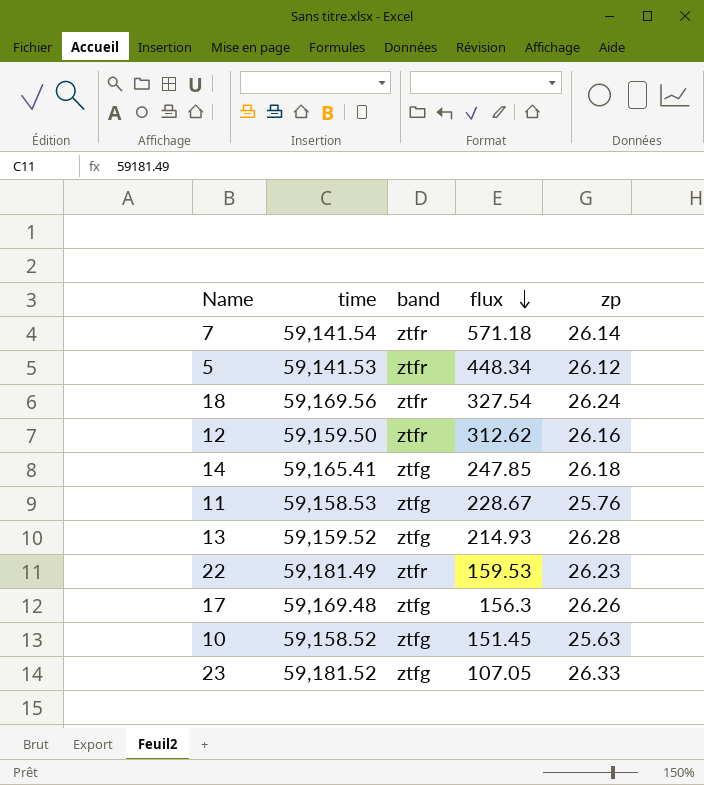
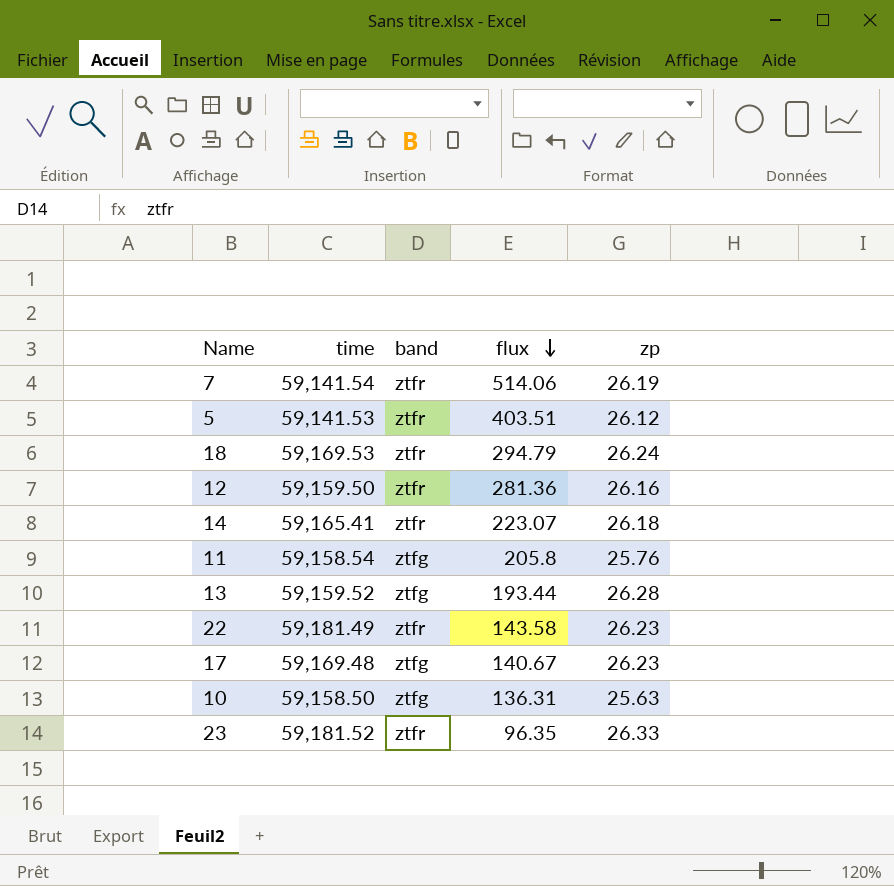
7 | flux: 571.18 -> 514.06
7 | zp: 26.14 -> 26.19
5 | flux: 448.34 -> 403.51
18 | time: 59,169.56 -> 59,169.53
18 | flux: 327.54 -> 294.79
12 | flux: 312.62 -> 281.36
14 | band: ztfg -> ztfr
14 | flux: 247.85 -> 223.07
11 | time: 59,158.53 -> 59,158.54
11 | flux: 228.67 -> 205.8
13 | flux: 214.93 -> 193.44
22 | flux: 159.53 -> 143.58
17 | flux: 156.3 -> 140.67
17 | zp: 26.26 -> 26.23
10 | time: 59,158.52 -> 59,158.50
10 | flux: 151.45 -> 136.31
23 | band: ztfg -> ztfr
23 | flux: 107.05 -> 96.35

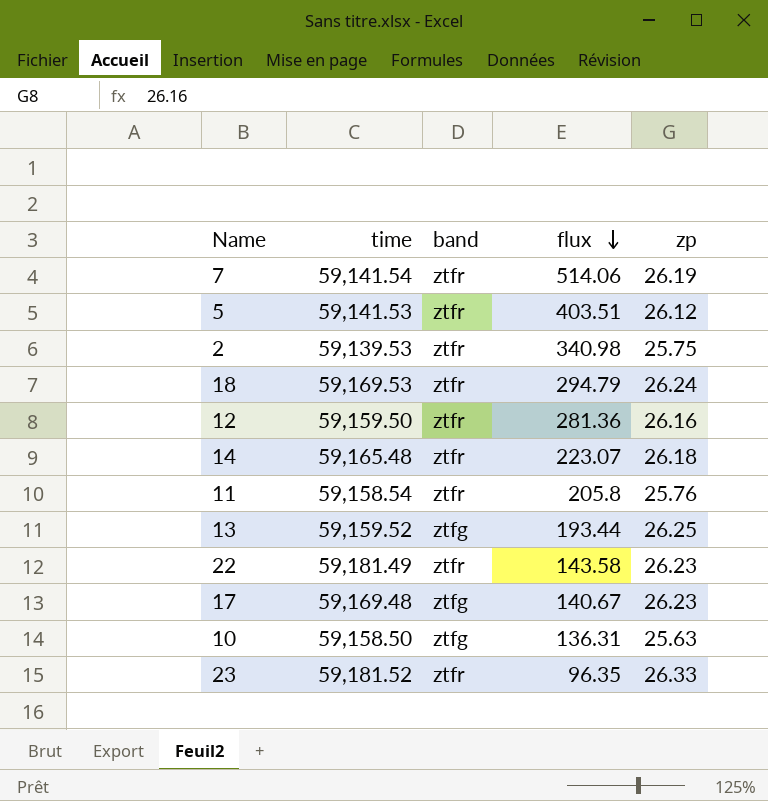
row 2: none -> 59,139.53 | ztfr | 340.98 | 25.75
14 | time: 59,165.41 -> 59,165.48
11 | band: ztfg -> ztfr
13 | zp: 26.28 -> 26.25

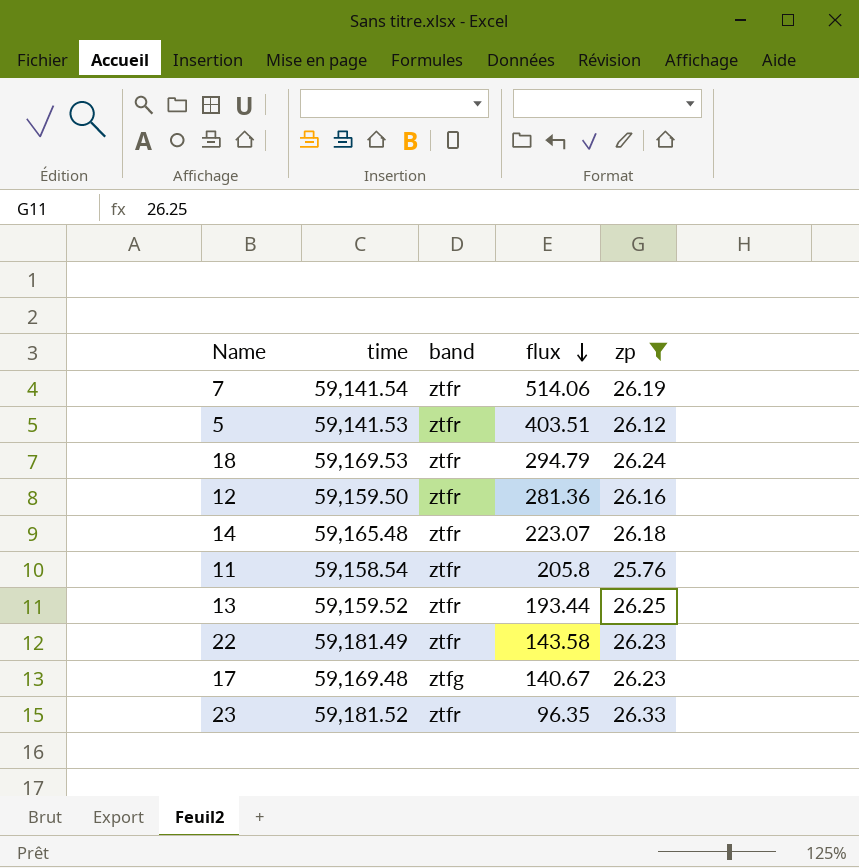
filter: none -> zp >= 25.76
13 | band: ztfg -> ztfr

